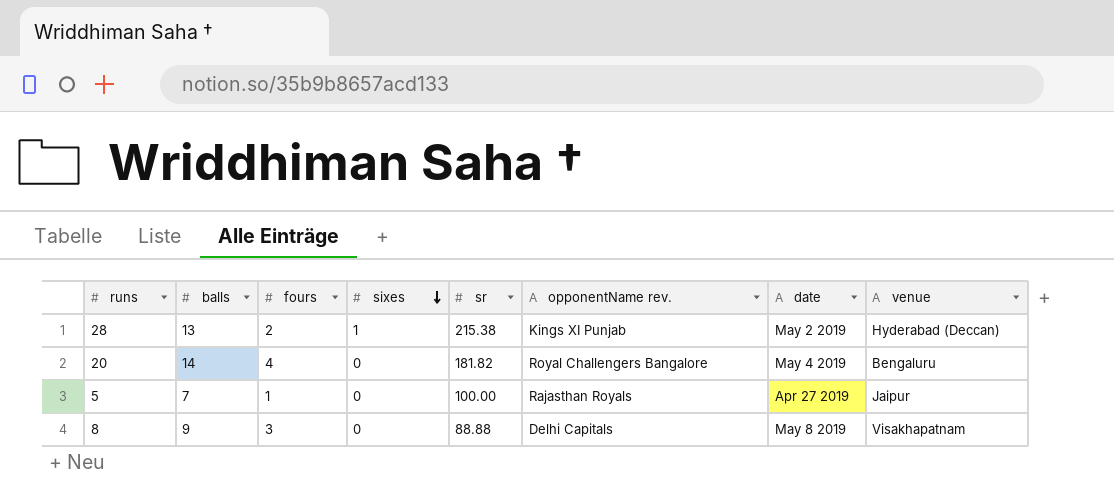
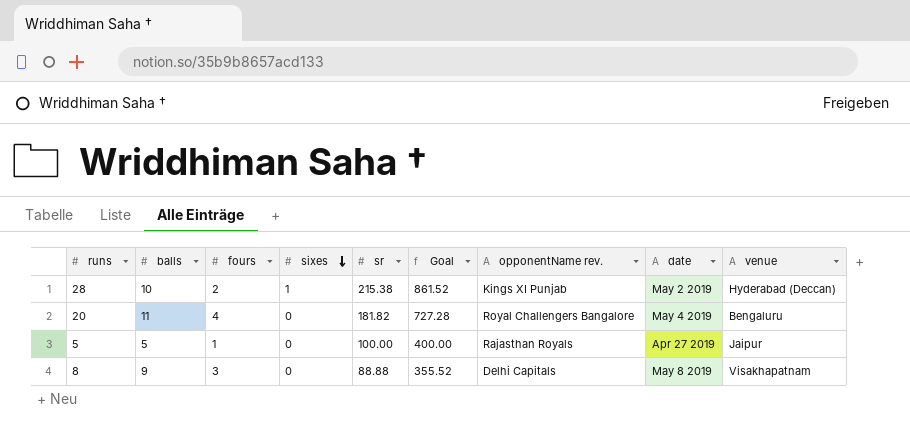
column Goal | formula: none -> [sr] * 4
28 | balls: 13 -> 10
20 | balls: 14 -> 11
5 | balls: 7 -> 5

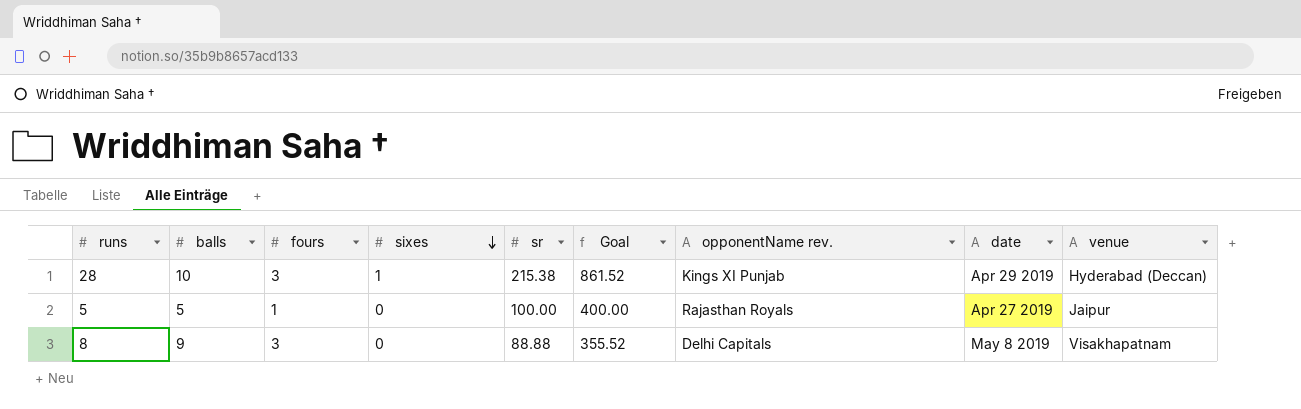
row 20: 11 | 4 | 0 | 181.82 | 727.28 | Royal Challengers Bangalore | May 4 2019 | Bengaluru -> none
28 | fours: 2 -> 3
28 | date: May 2 2019 -> Apr 29 2019

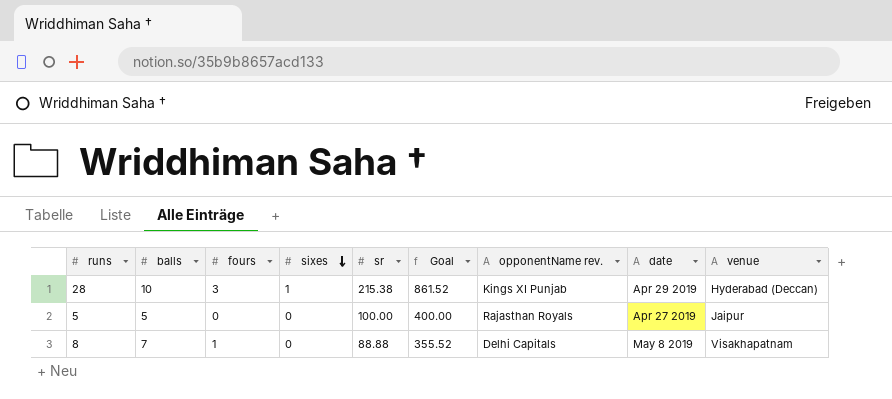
5 | fours: 1 -> 0
8 | balls: 9 -> 7
8 | fours: 3 -> 1

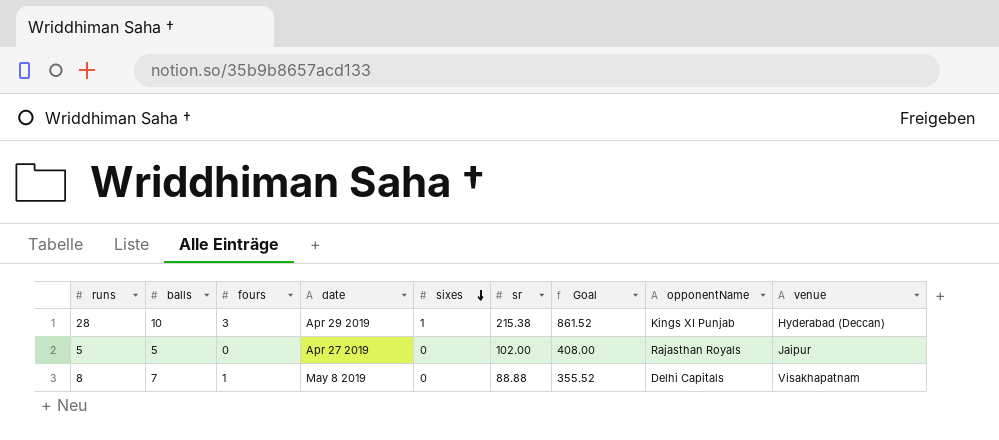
column date | position: 8 -> 4
column name: opponentName rev. -> opponentName
5 | sr: 100.00 -> 102.00
5 | Goal: 400.00 -> 408.00

